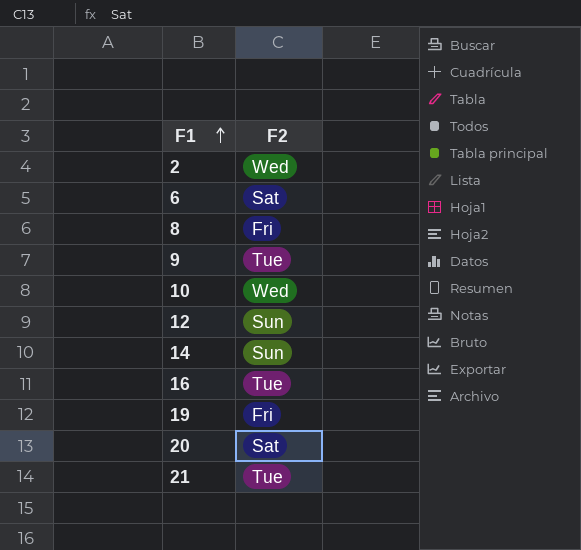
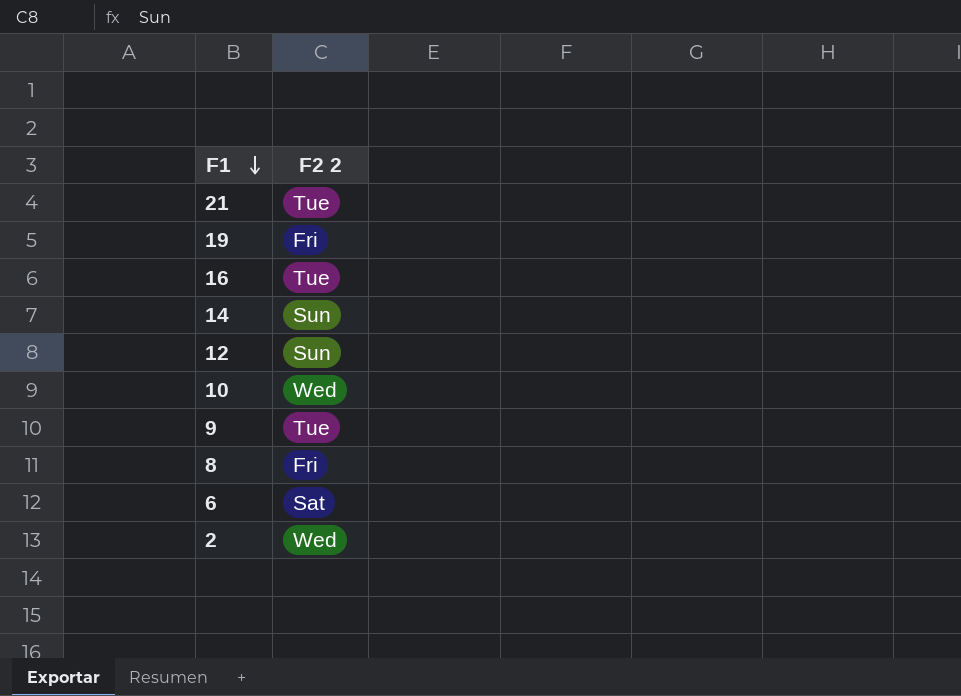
row order: F1 ascending -> F1 descending
column name: F2 -> F2 2
row 20: Sat -> none

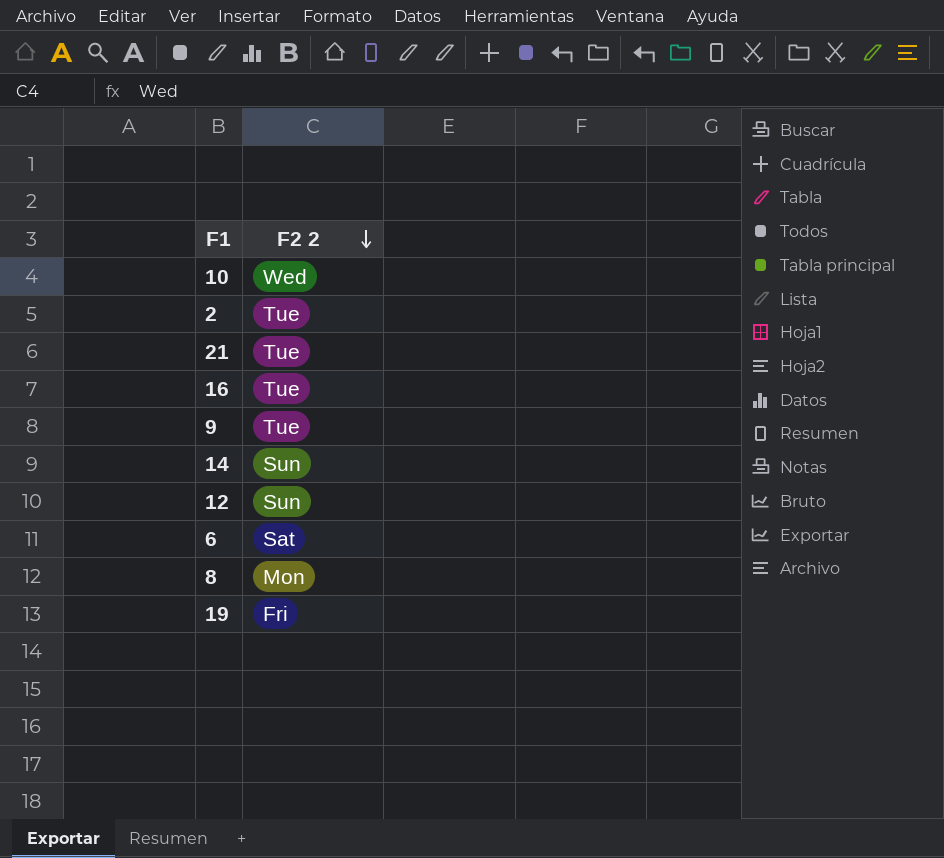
row order: F1 descending -> F2 2 descending
2 | F2 2: Wed -> Tue
8 | F2 2: Fri -> Mon

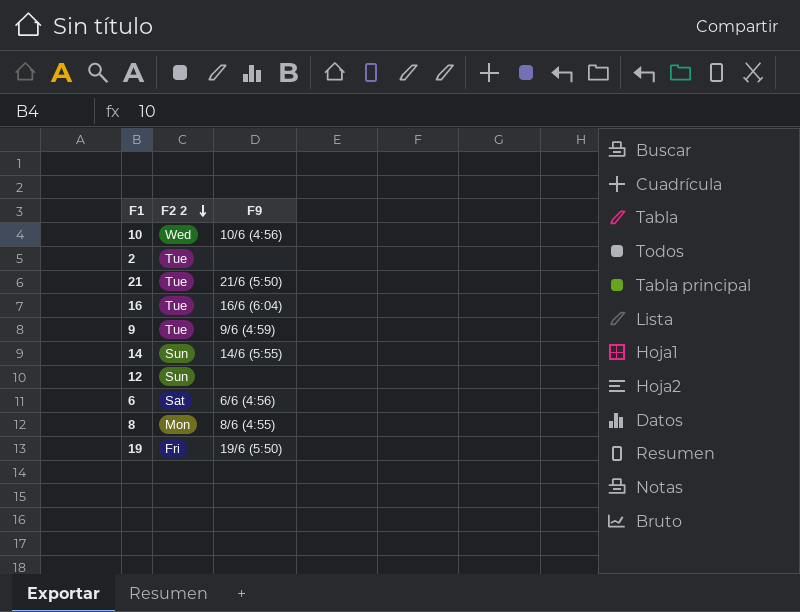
column F9 | position: none -> 3

